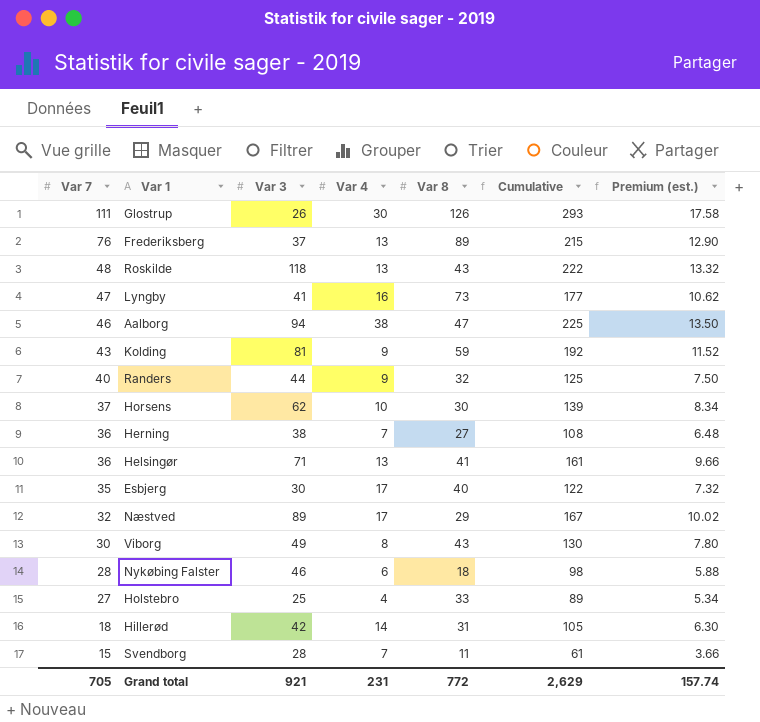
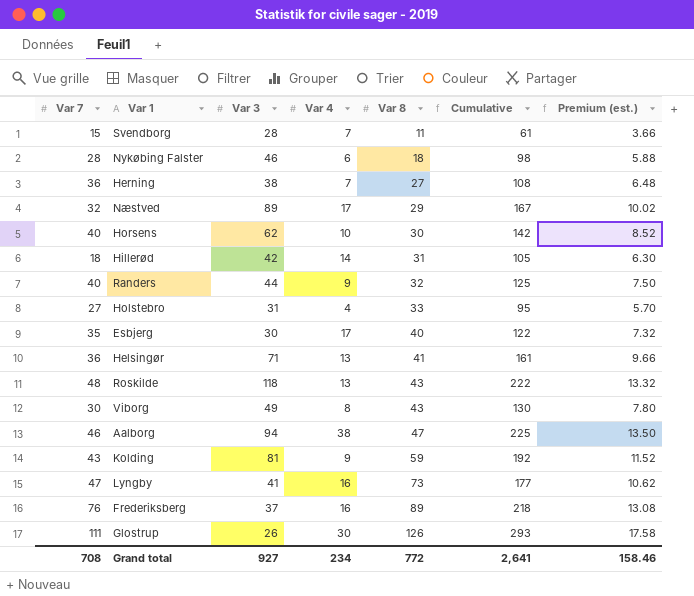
row order: Var 7 descending -> Var 8 ascending
Horsens | Var 7: 37 -> 40
Horsens | Cumulative: 139 -> 142
Horsens | Premium (est.): 8.34 -> 8.52
Holstebro | Var 3: 25 -> 31
Holstebro | Cumulative: 89 -> 95
Holstebro | Premium (est.): 5.34 -> 5.70
Frederiksberg | Var 4: 13 -> 16
Frederiksberg | Cumulative: 215 -> 218
Frederiksberg | Premium (est.): 12.90 -> 13.08
Grand total | Var 7: 705 -> 708
Grand total | Var 3: 921 -> 927
Grand total | Var 4: 231 -> 234
Grand total | Cumulative: 2,629 -> 2,641
Grand total | Premium (est.): 157.74 -> 158.46

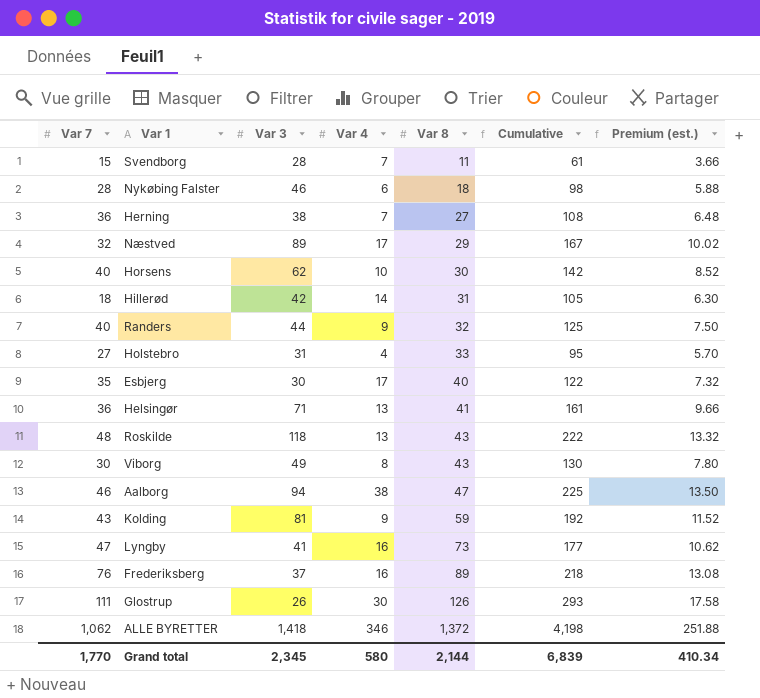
row ALLE BYRETTER: none -> 1,062 | 1,418 | 346 | 1,372 | 4,198 | 251.88
Grand total | Var 7: 708 -> 1,770
Grand total | Var 3: 927 -> 2,345
Grand total | Var 4: 234 -> 580
Grand total | Var 8: 772 -> 2,144
Grand total | Cumulative: 2,641 -> 6,839
Grand total | Premium (est.): 158.46 -> 410.34

